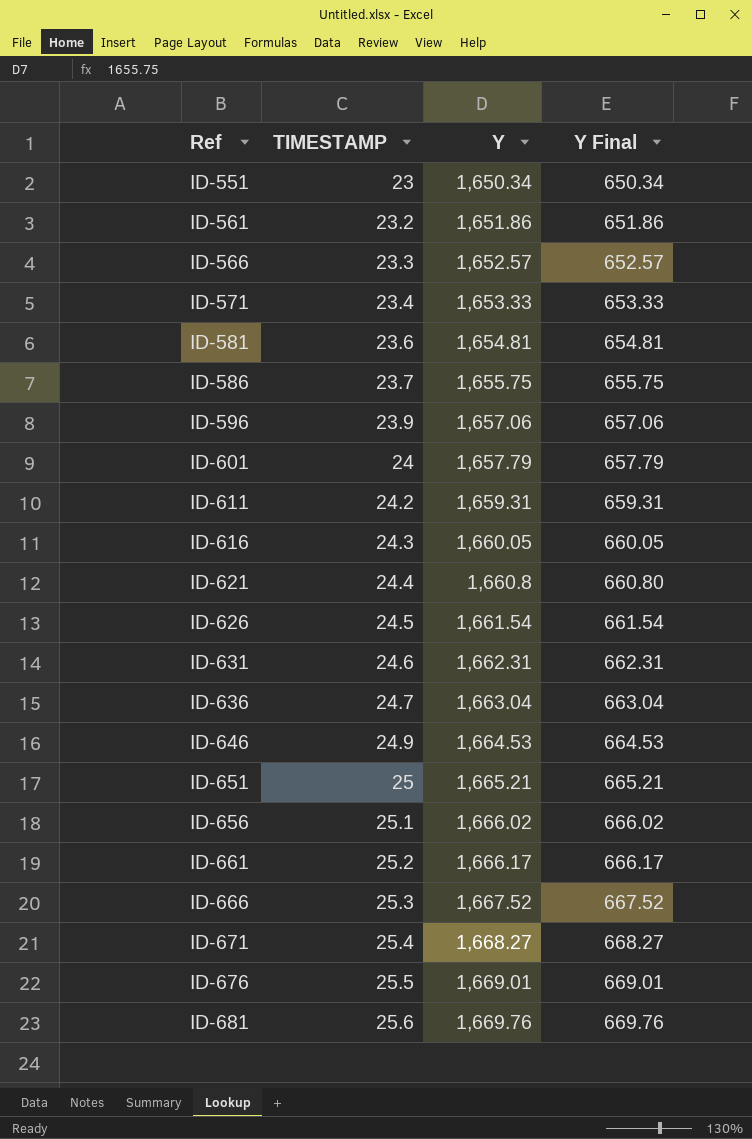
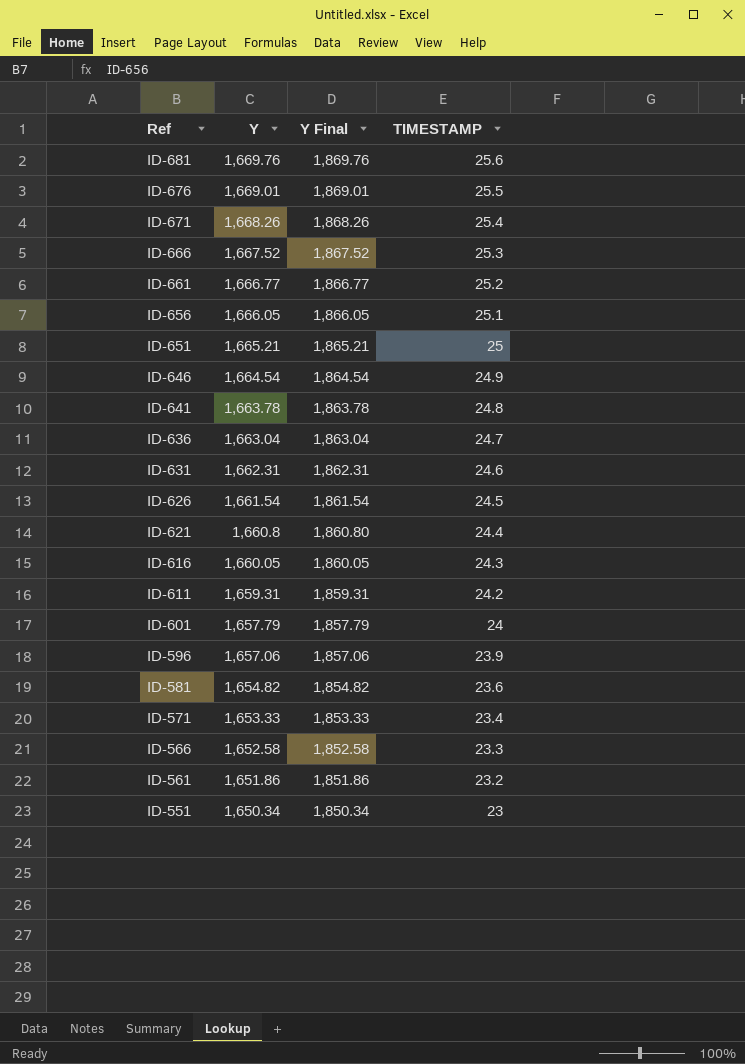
row order: Ref ascending -> Ref descending
column Y Final | formula: [Y] - 1000 -> [Y] + 200
column TIMESTAMP | position: 2 -> 4
row ID-586: 23.7 | 1,655.75 | 655.75 -> none
ID-671 | Y: 1,668.27 -> 1,668.26
ID-661 | Y: 1,666.17 -> 1,666.77
ID-656 | Y: 1,666.02 -> 1,666.05
ID-646 | Y: 1,664.53 -> 1,664.54
row ID-641: none -> 1,663.78 | 1,863.78 | 24.8
ID-581 | Y: 1,654.81 -> 1,654.82
ID-566 | Y: 1,652.57 -> 1,652.58

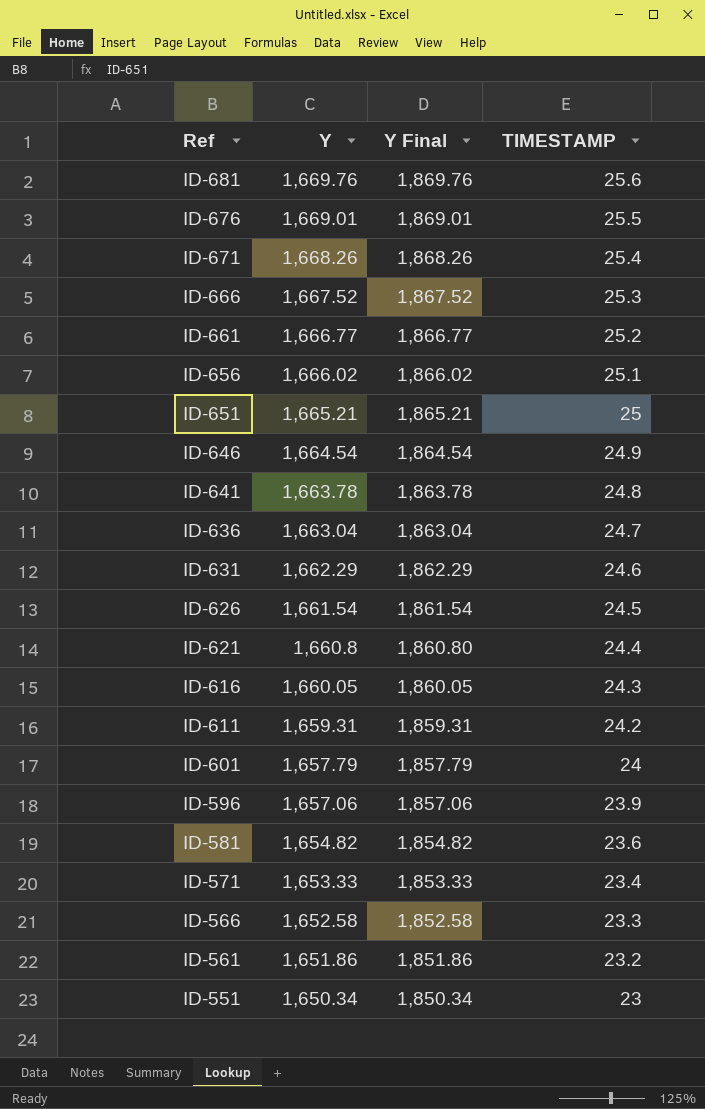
ID-656 | Y: 1,666.05 -> 1,666.02
ID-656 | Y Final: 1,866.05 -> 1,866.02
ID-631 | Y: 1,662.31 -> 1,662.29
ID-631 | Y Final: 1,862.31 -> 1,862.29

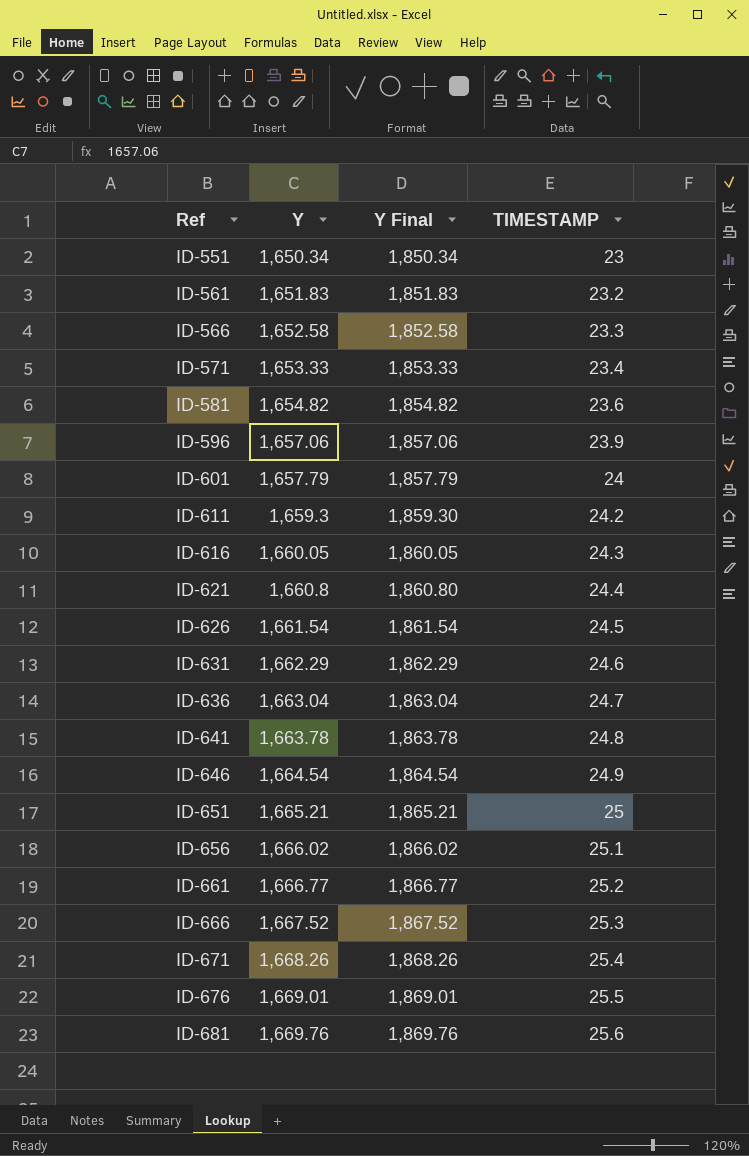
row order: Ref descending -> Ref ascending
ID-561 | Y: 1,651.86 -> 1,651.83
ID-561 | Y Final: 1,851.86 -> 1,851.83
ID-611 | Y: 1,659.31 -> 1,659.3
ID-611 | Y Final: 1,859.31 -> 1,859.30

